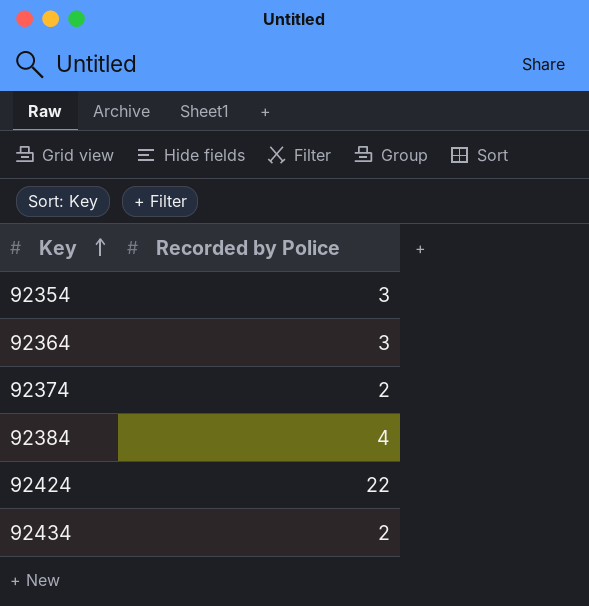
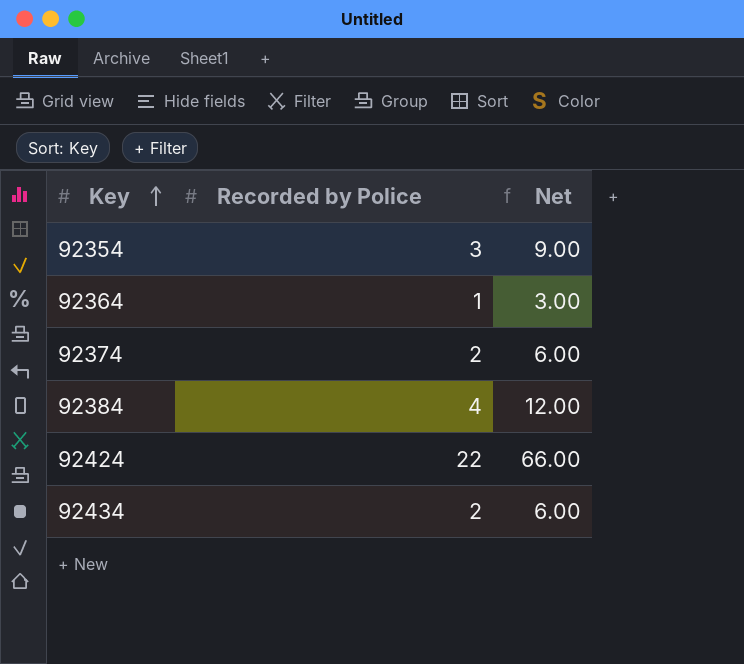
column Net | formula: none -> [Recorded by Police] * 3
92364 | Recorded by Police: 3 -> 1

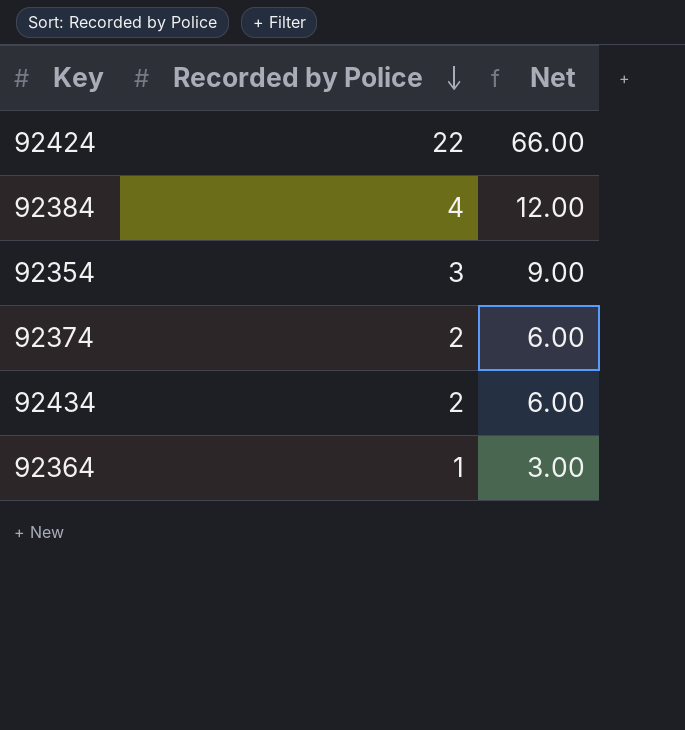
row order: Key ascending -> Recorded by Police descending

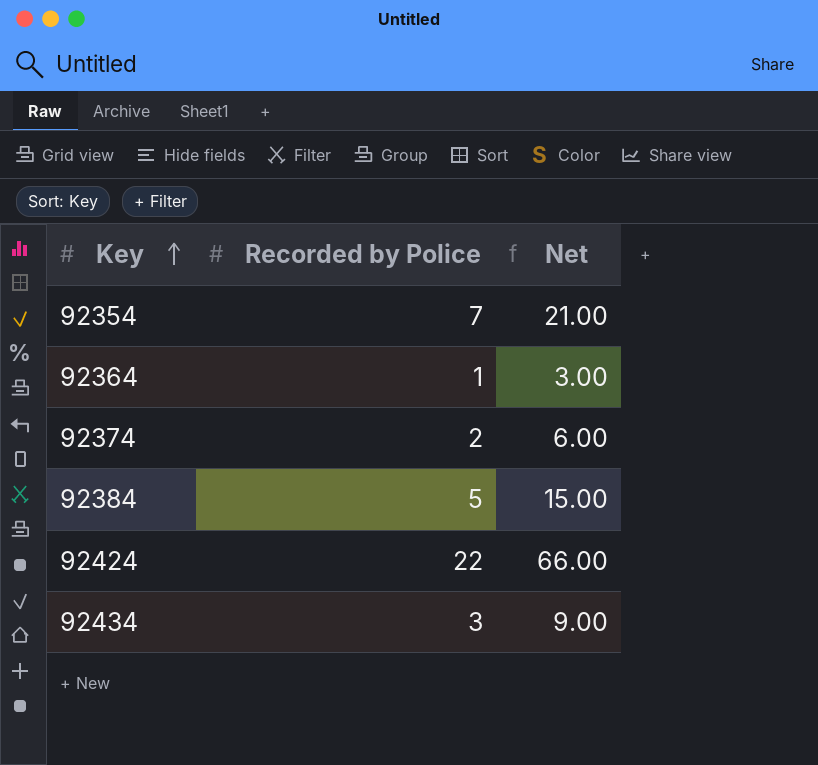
row order: Recorded by Police descending -> Key ascending
92354 | Recorded by Police: 3 -> 7
92354 | Net: 9.00 -> 21.00
92384 | Recorded by Police: 4 -> 5
92384 | Net: 12.00 -> 15.00
92434 | Recorded by Police: 2 -> 3
92434 | Net: 6.00 -> 9.00

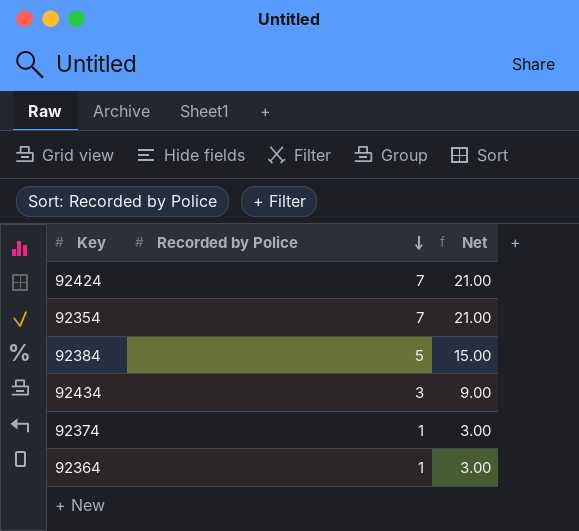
row order: Key ascending -> Recorded by Police descending
92424 | Recorded by Police: 22 -> 7
92424 | Net: 66.00 -> 21.00
92374 | Recorded by Police: 2 -> 1
92374 | Net: 6.00 -> 3.00

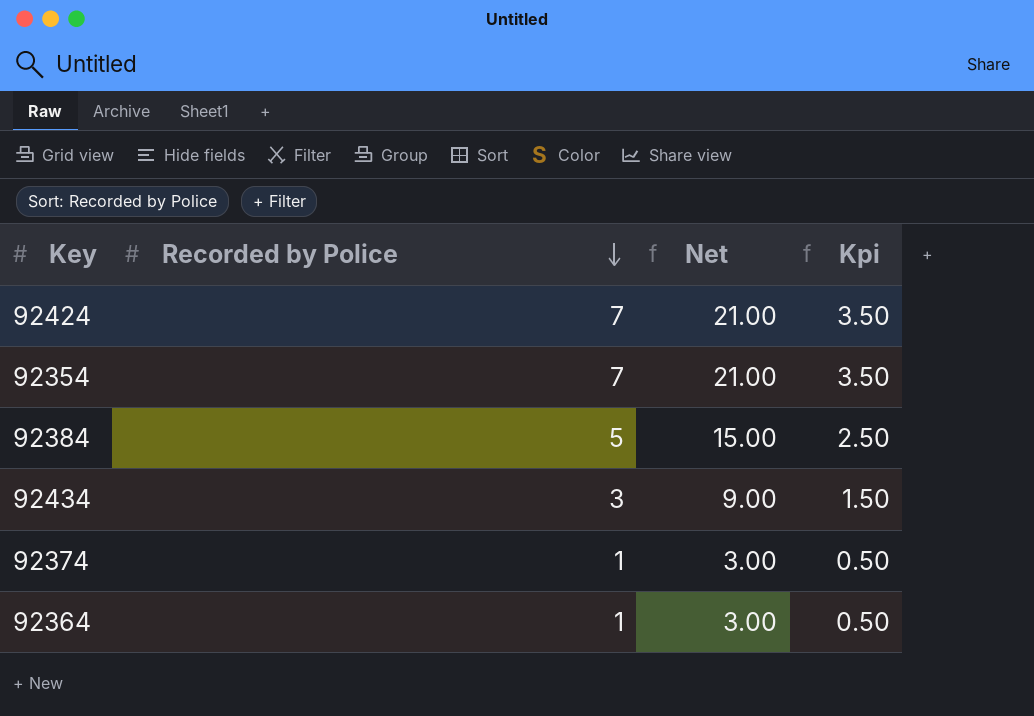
column Kpi | formula: none -> [Recorded by Police] * 0.5

